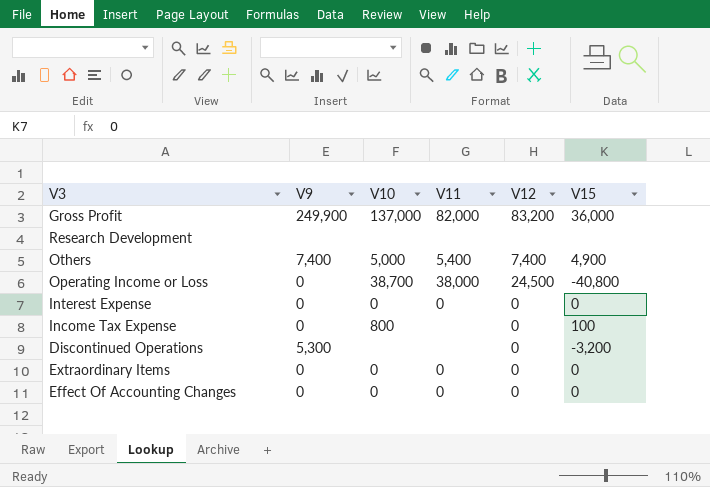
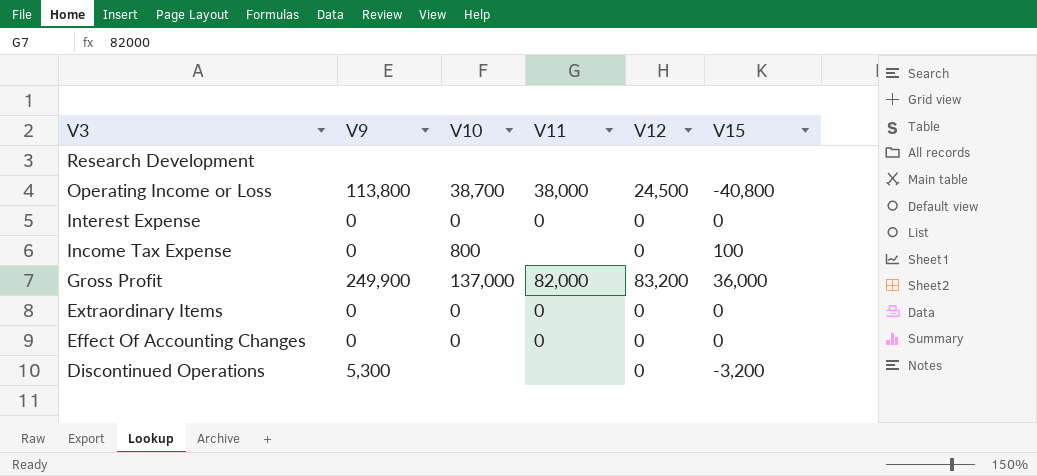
row order: none -> V3 descending
row Others: 7,400 | 5,000 | 5,400 | 7,400 | 4,900 -> none
Operating Income or Loss | V9: 0 -> 113,800

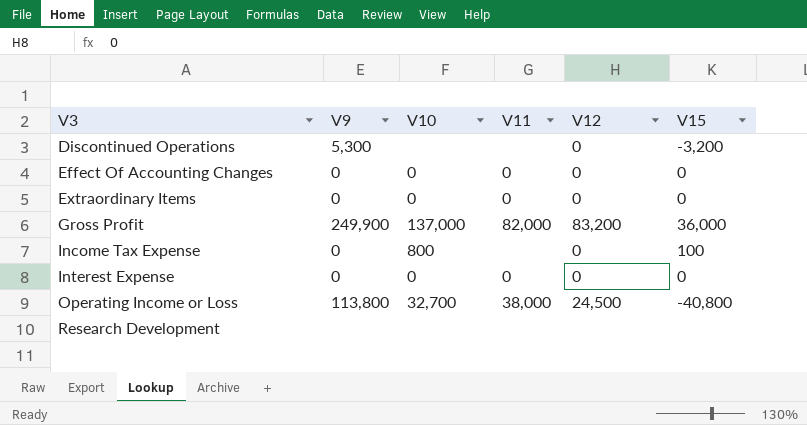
row order: V3 descending -> V3 ascending
Operating Income or Loss | V10: 38,700 -> 32,700

